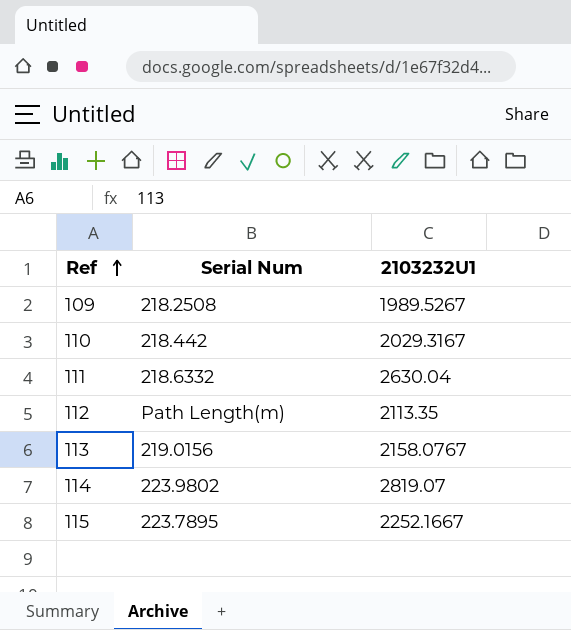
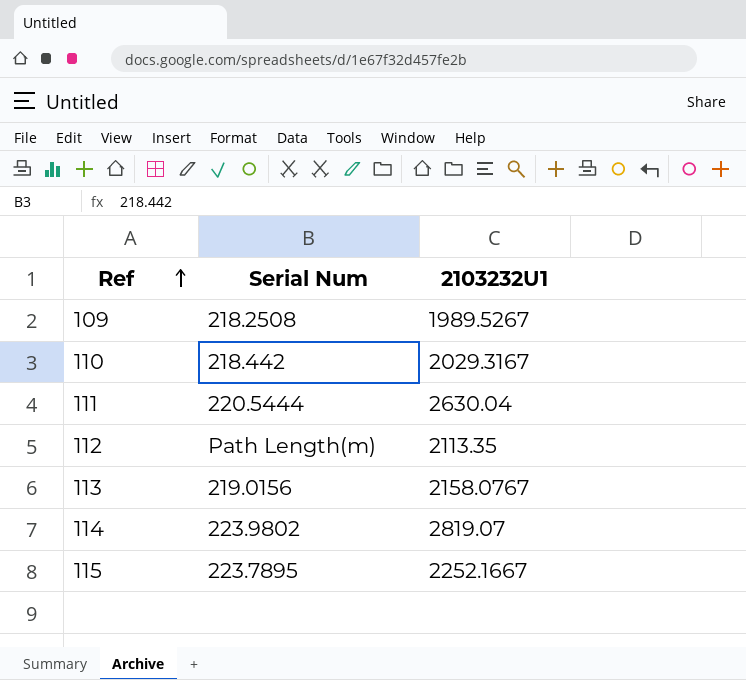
111 | Serial Num: 218.6332 -> 220.5444

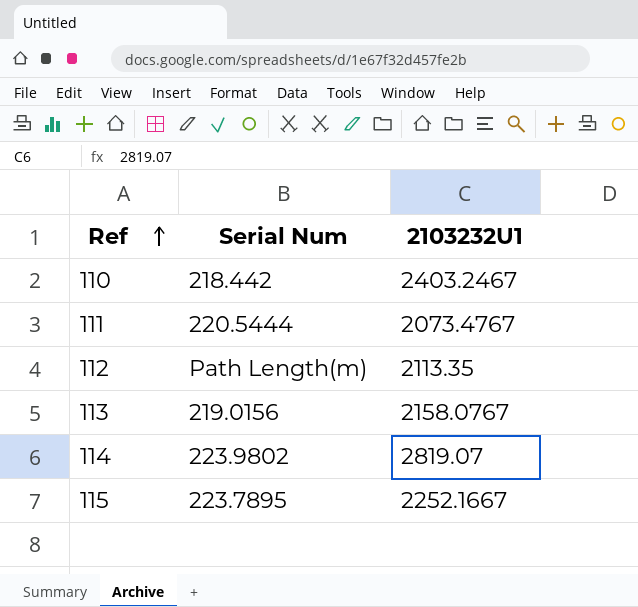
row 109: 218.2508 | 1989.5267 -> none
110 | 2103232U1: 2029.3167 -> 2403.2467
111 | 2103232U1: 2630.04 -> 2073.4767

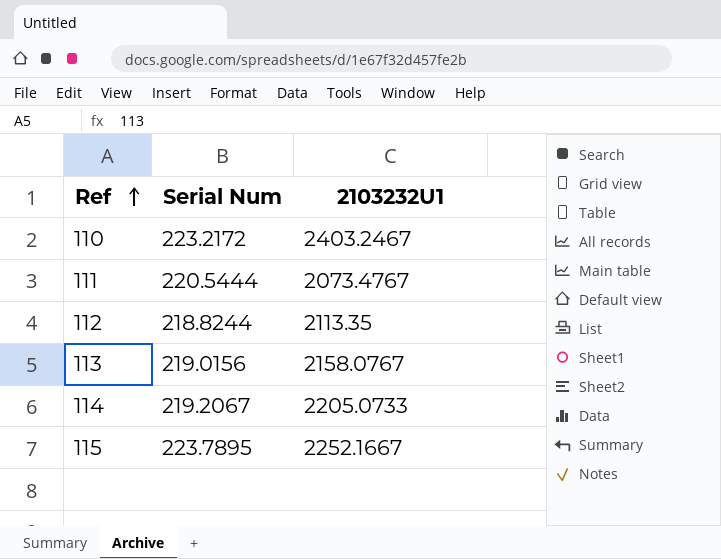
110 | Serial Num: 218.442 -> 223.2172
112 | Serial Num: Path Length(m) -> 218.8244
114 | Serial Num: 223.9802 -> 219.2067
114 | 2103232U1: 2819.07 -> 2205.0733

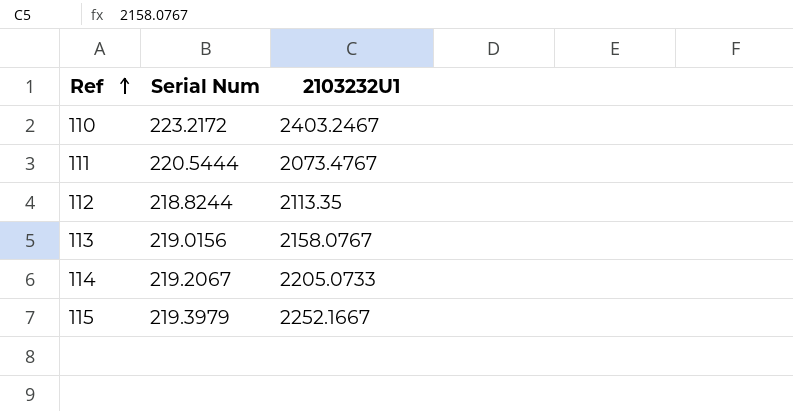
115 | Serial Num: 223.7895 -> 219.3979

